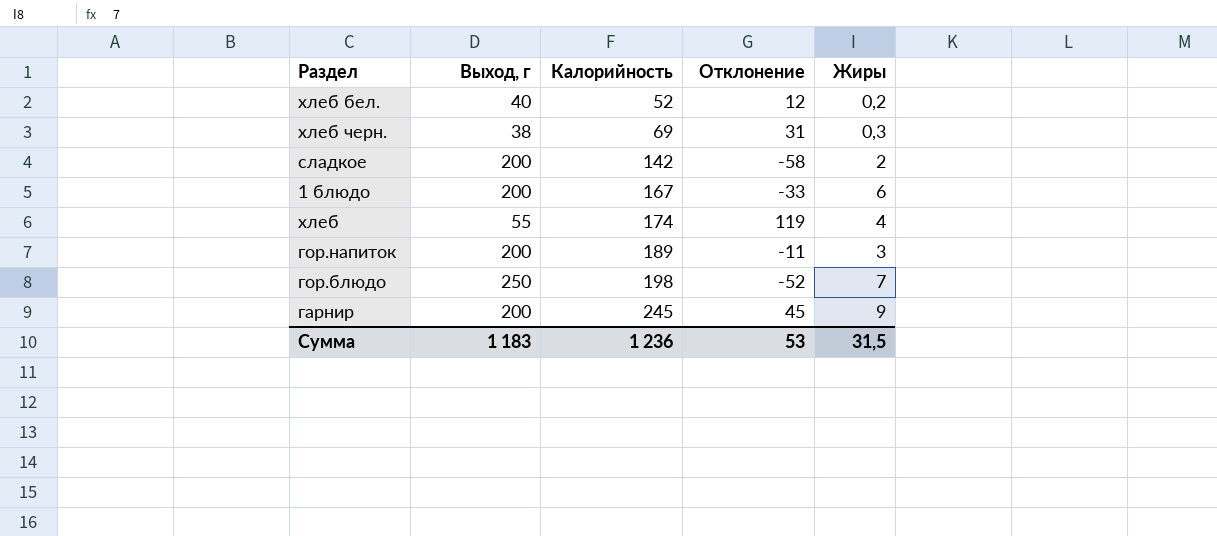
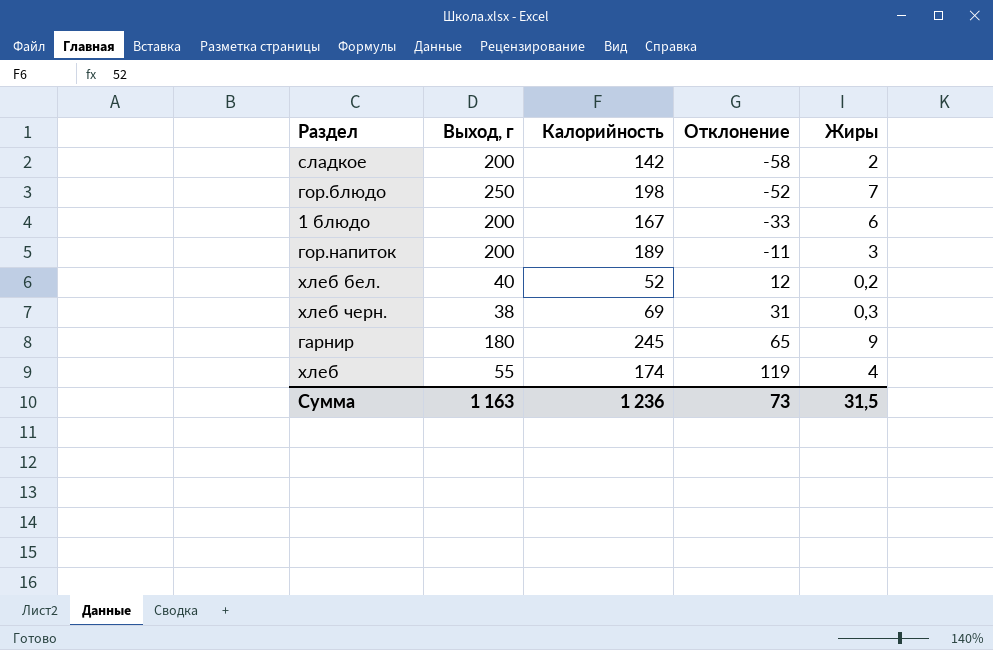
row order: Калорийность ascending -> Отклонение ascending
гарнир | Выход, г: 200 -> 180
гарнир | Отклонение: 45 -> 65
Сумма | Выход, г: 1 183 -> 1 163
Сумма | Отклонение: 53 -> 73

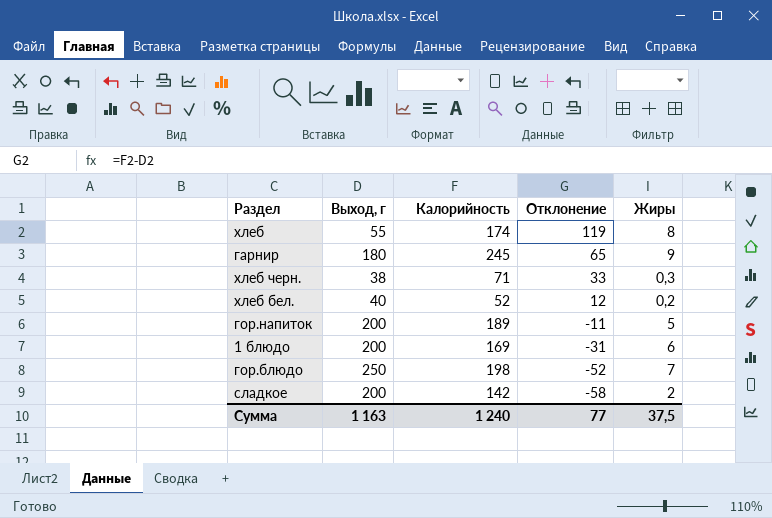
row order: Отклонение ascending -> Отклонение descending
хлеб | Жиры: 4 -> 8
хлеб черн. | Калорийность: 69 -> 71
хлеб черн. | Отклонение: 31 -> 33
гор.напиток | Жиры: 3 -> 5
1 блюдо | Калорийность: 167 -> 169
1 блюдо | Отклонение: -33 -> -31
Сумма | Калорийность: 1 236 -> 1 240
Сумма | Отклонение: 73 -> 77
Сумма | Жиры: 31,5 -> 37,5

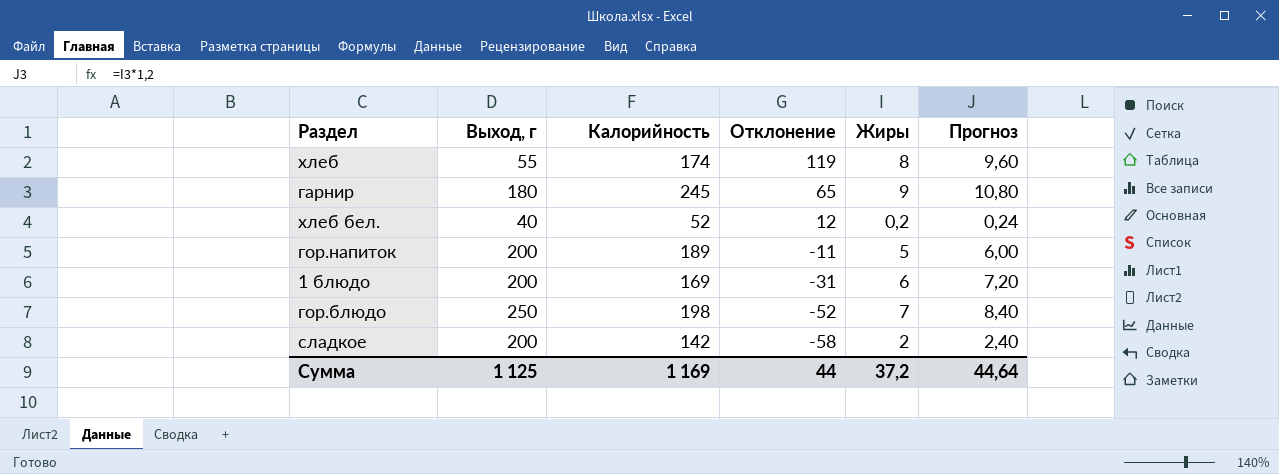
column Прогноз | formula: none -> [Жиры] * 1,2
row хлеб черн.: 38 | 71 | 33 | 0,3 -> none
Сумма | Выход, г: 1 163 -> 1 125
Сумма | Калорийность: 1 240 -> 1 169
Сумма | Отклонение: 77 -> 44
Сумма | Жиры: 37,5 -> 37,2

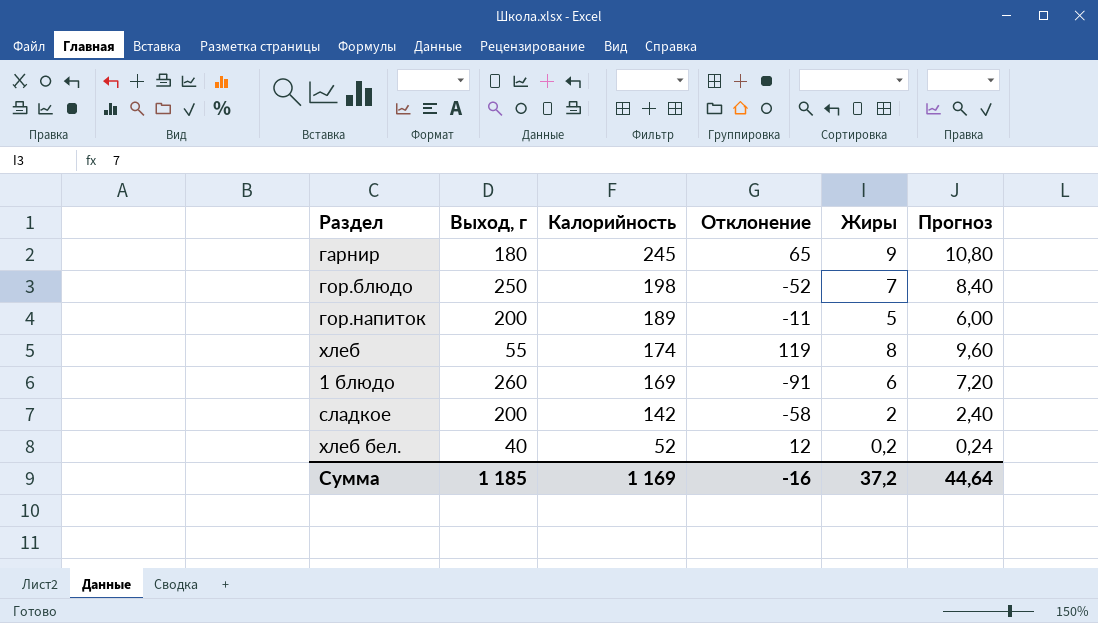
row order: Отклонение descending -> Калорийность descending
1 блюдо | Выход, г: 200 -> 260
1 блюдо | Отклонение: -31 -> -91
Сумма | Выход, г: 1 125 -> 1 185
Сумма | Отклонение: 44 -> -16

